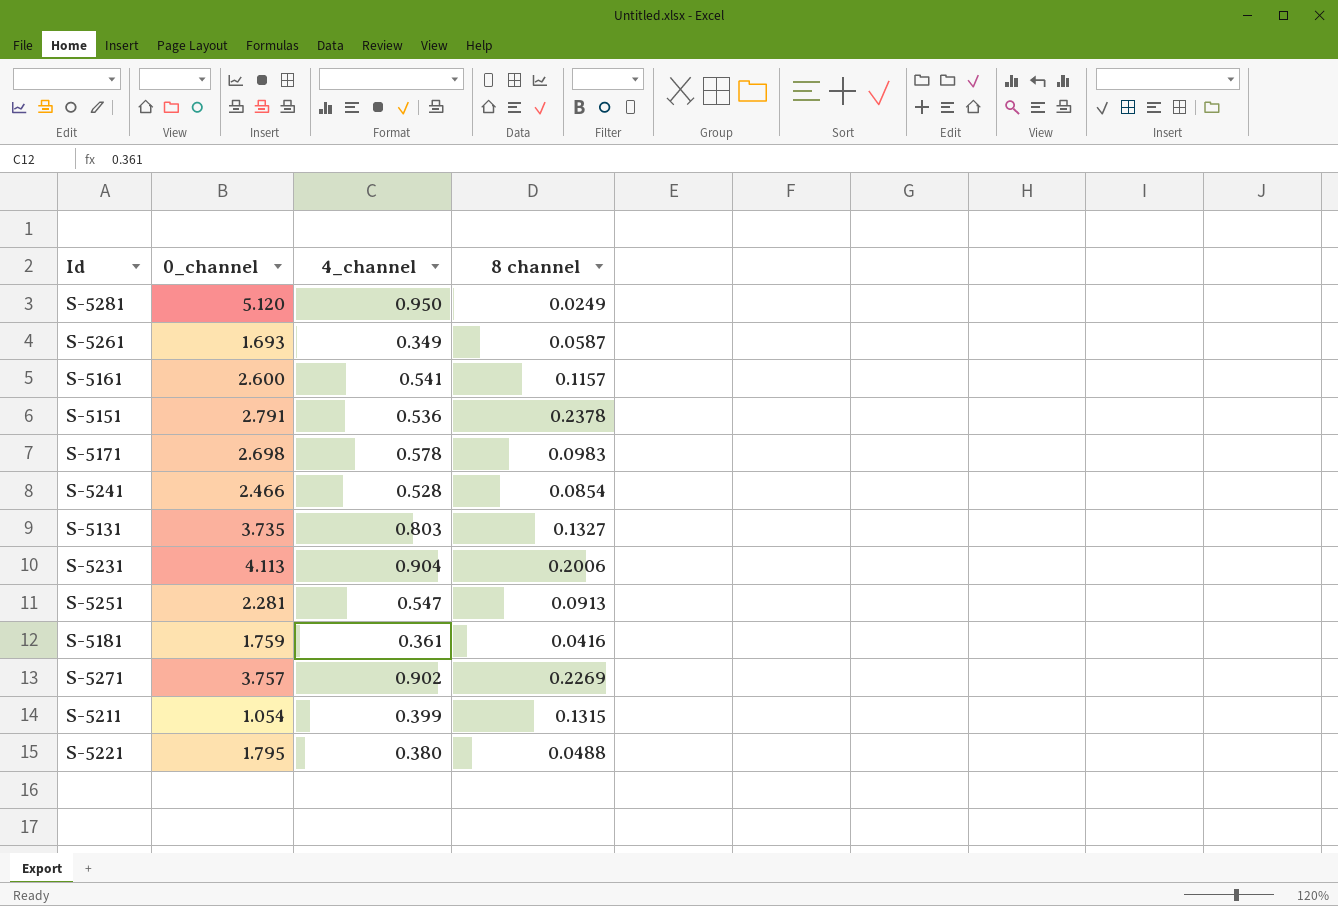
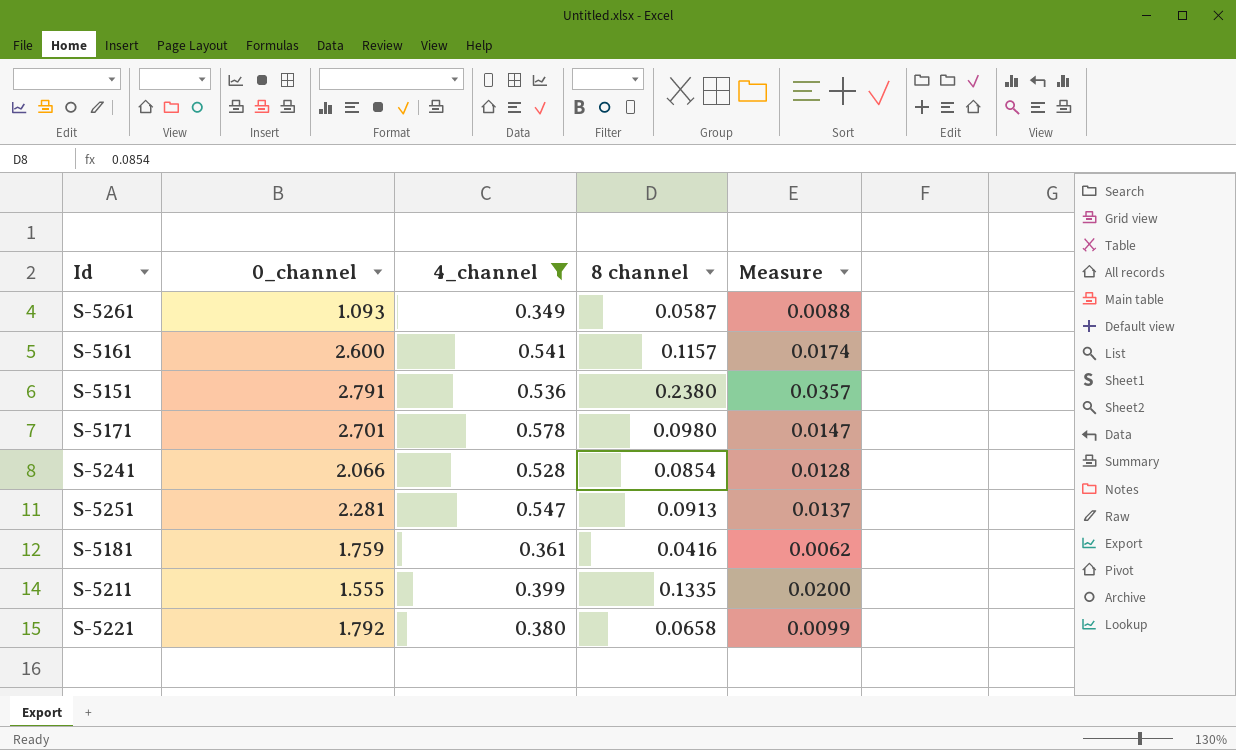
filter: none -> 4_channel <= 0.578
column Measure | formula: none -> [8 channel] * 0.15
S-5261 | 0_channel: 1.693 -> 1.093
S-5151 | 8 channel: 0.2378 -> 0.2380
S-5171 | 0_channel: 2.698 -> 2.701
S-5171 | 8 channel: 0.0983 -> 0.0980
S-5241 | 0_channel: 2.466 -> 2.066
S-5211 | 0_channel: 1.054 -> 1.555
S-5211 | 8 channel: 0.1315 -> 0.1335
S-5221 | 0_channel: 1.795 -> 1.792
S-5221 | 8 channel: 0.0488 -> 0.0658

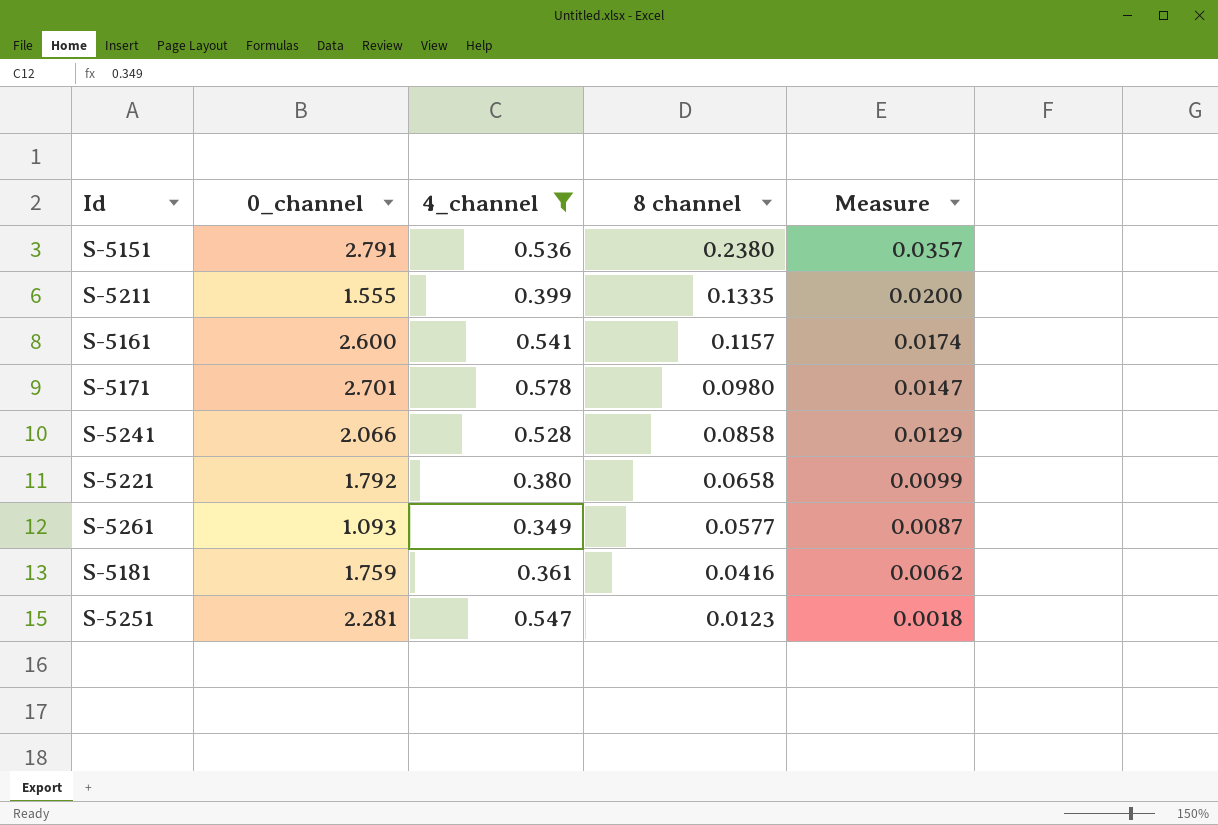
row order: none -> 8 channel descending
S-5241 | 8 channel: 0.0854 -> 0.0858
S-5241 | Measure: 0.0128 -> 0.0129
S-5261 | 8 channel: 0.0587 -> 0.0577
S-5261 | Measure: 0.0088 -> 0.0087
S-5251 | 8 channel: 0.0913 -> 0.0123
S-5251 | Measure: 0.0137 -> 0.0018

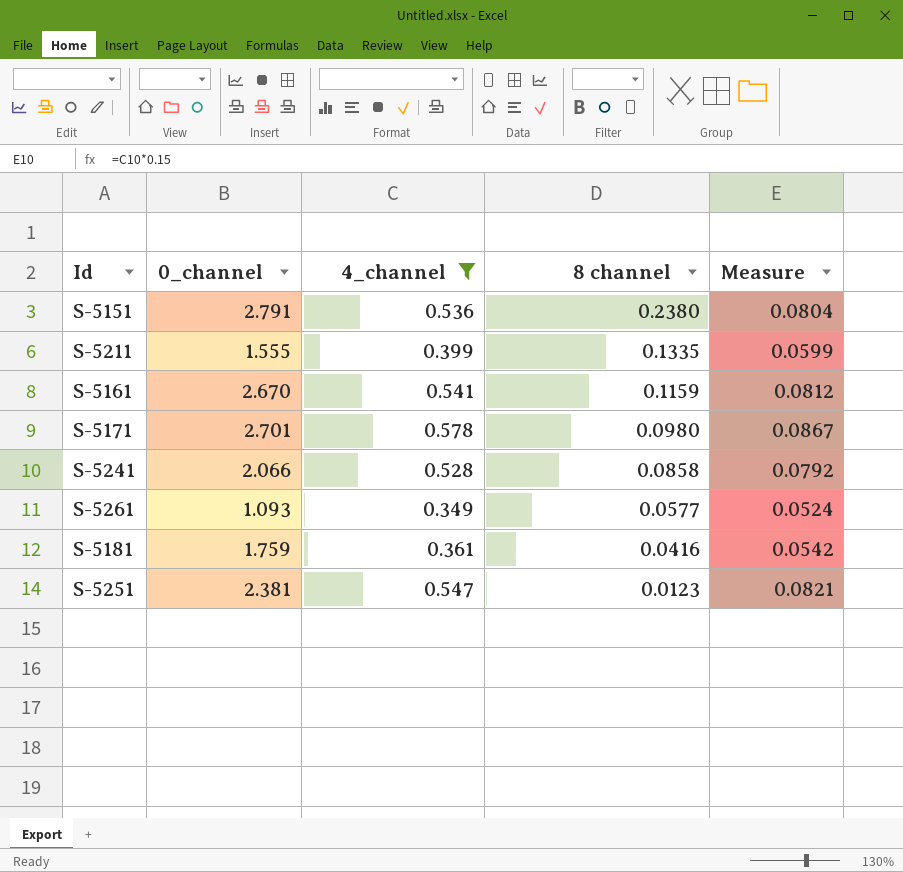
column Measure | formula: [8 channel] * 0.15 -> [4_channel] * 0.15
row S-5221: 1.792 | 0.380 | 0.0658 | 0.0099 -> none
S-5161 | 0_channel: 2.600 -> 2.670
S-5161 | 8 channel: 0.1157 -> 0.1159
S-5251 | 0_channel: 2.281 -> 2.381

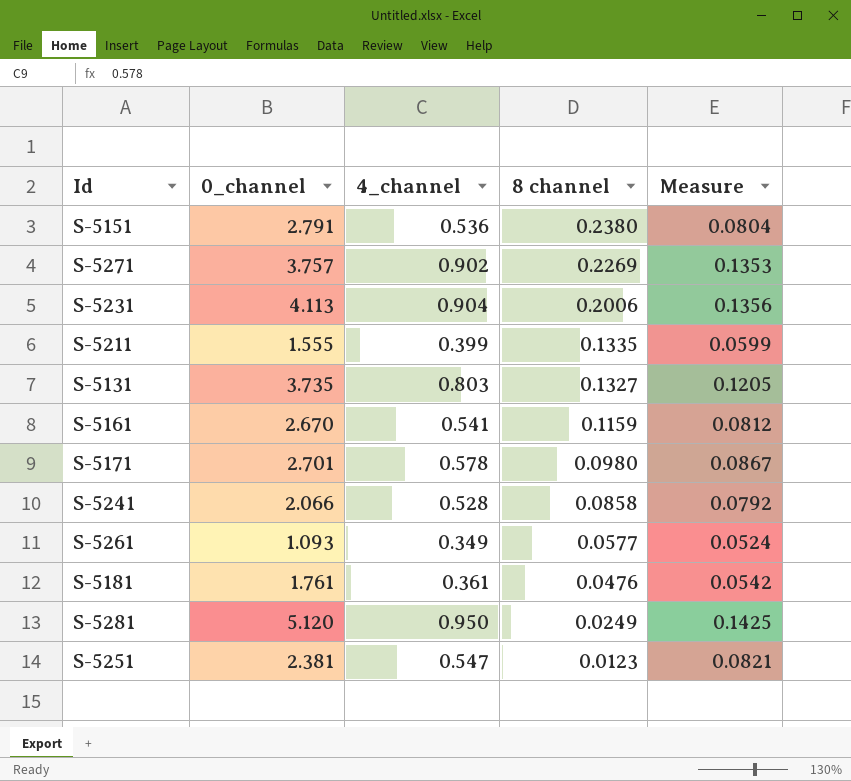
filter: 4_channel <= 0.578 -> none
S-5181 | 0_channel: 1.759 -> 1.761
S-5181 | 8 channel: 0.0416 -> 0.0476

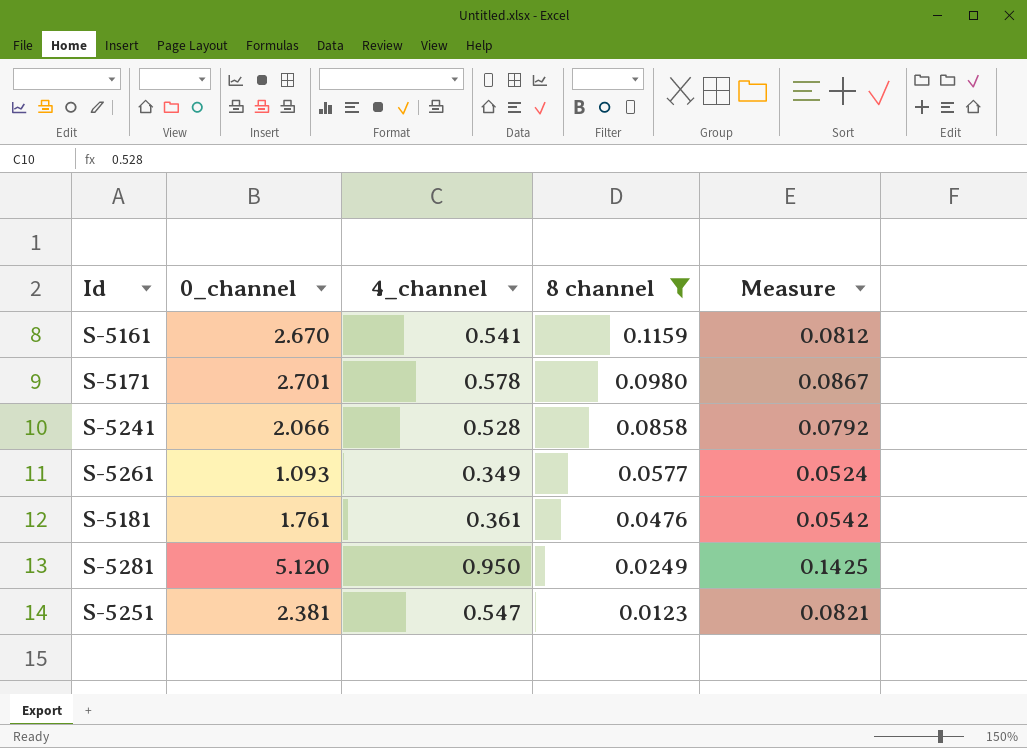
filter: none -> 8 channel <= 0.1159

